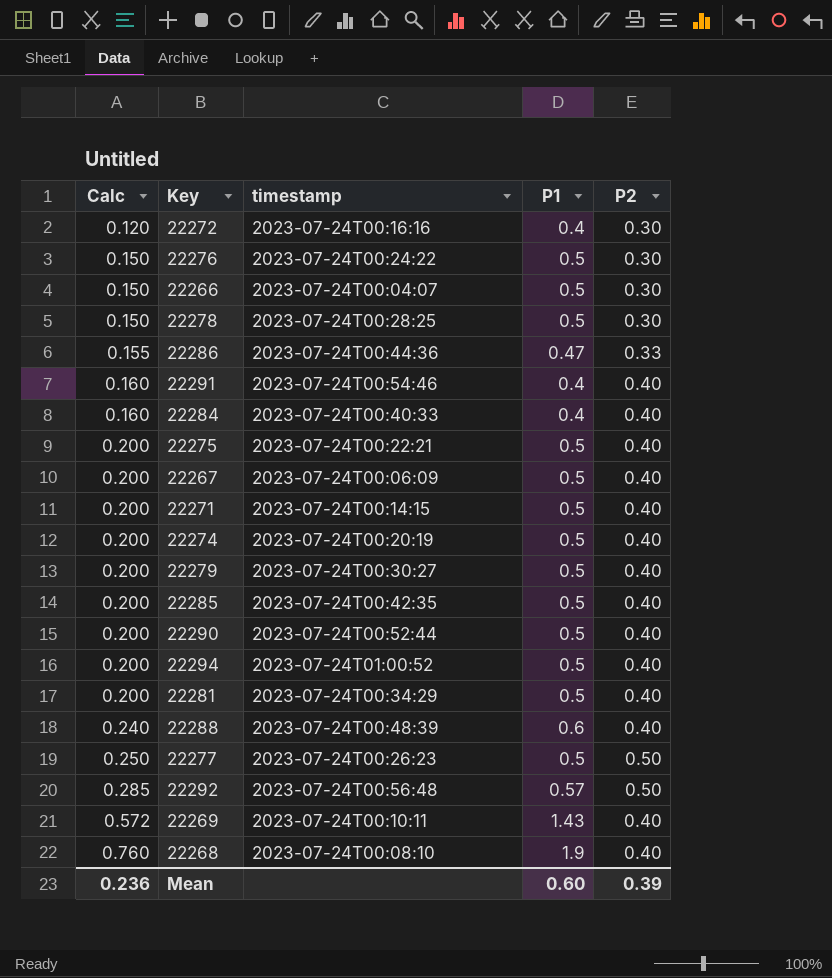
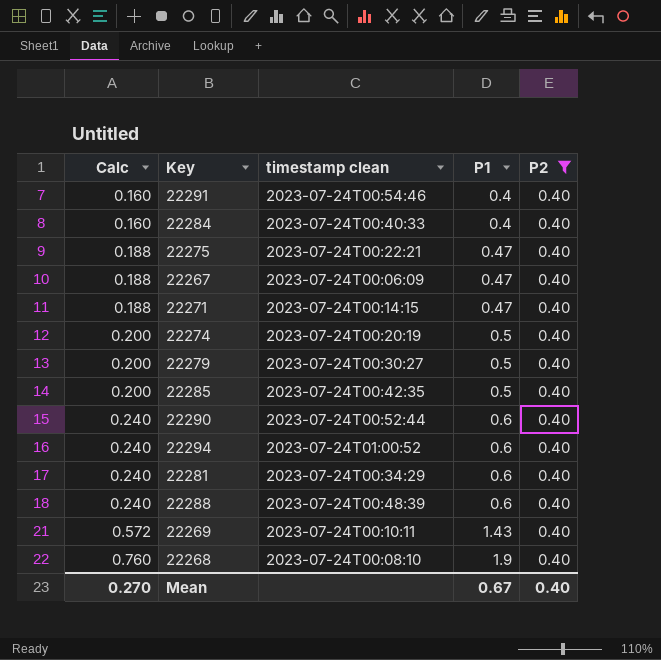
filter: none -> P2 = 0.40
column name: timestamp -> timestamp clean
22275 | Calc: 0.200 -> 0.188
22275 | P1: 0.5 -> 0.47
22267 | Calc: 0.200 -> 0.188
22267 | P1: 0.5 -> 0.47
22271 | Calc: 0.200 -> 0.188
22271 | P1: 0.5 -> 0.47
22290 | Calc: 0.200 -> 0.240
22290 | P1: 0.5 -> 0.6
22294 | Calc: 0.200 -> 0.240
22294 | P1: 0.5 -> 0.6
22281 | Calc: 0.200 -> 0.240
22281 | P1: 0.5 -> 0.6
Mean | Calc: 0.236 -> 0.270
Mean | P1: 0.60 -> 0.67
Mean | P2: 0.39 -> 0.40

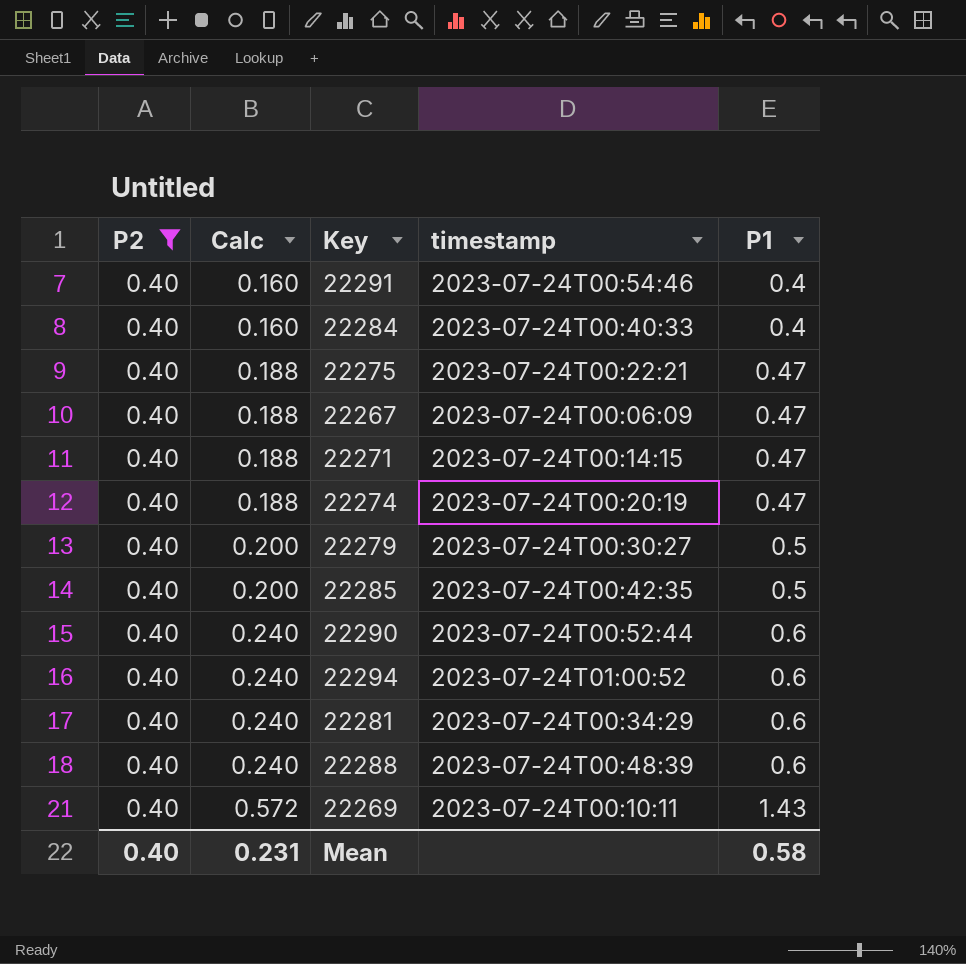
column P2 | position: 5 -> 1
column name: timestamp clean -> timestamp
row 22268: 0.760 | 2023-07-24T00:08:10 | 1.9 | 0.40 -> none
22274 | Calc: 0.200 -> 0.188
22274 | P1: 0.5 -> 0.47
Mean | Calc: 0.270 -> 0.231
Mean | P1: 0.67 -> 0.58

